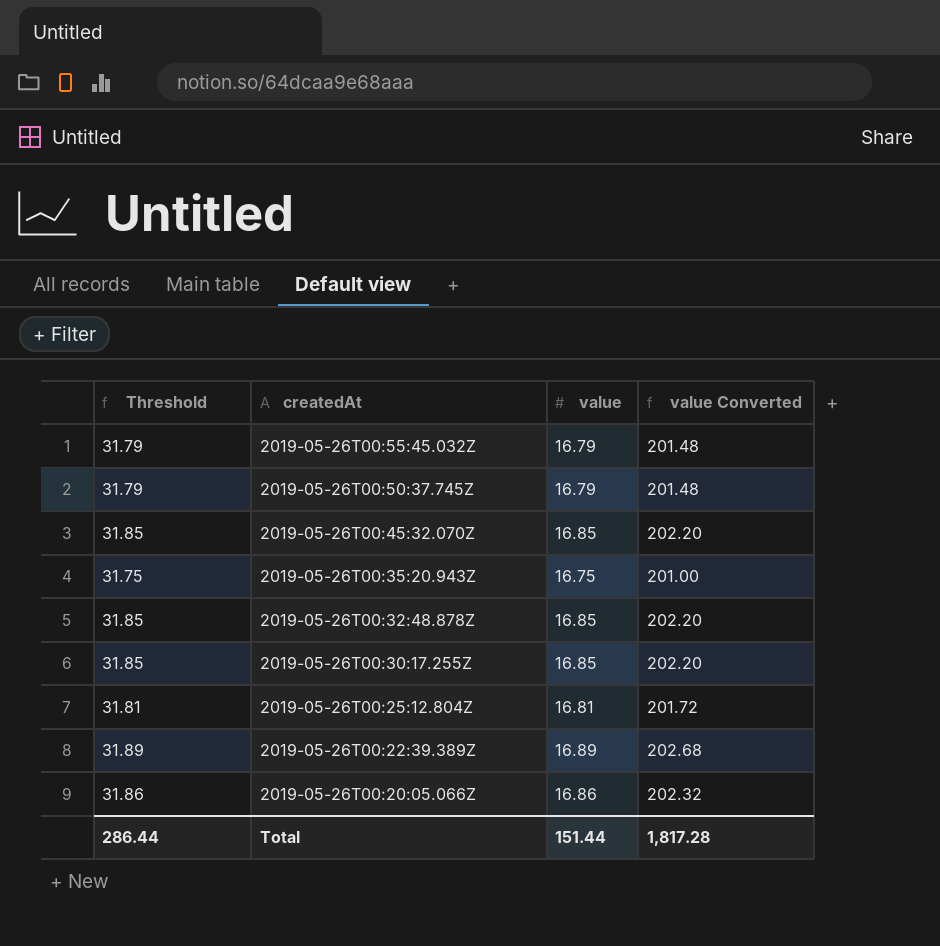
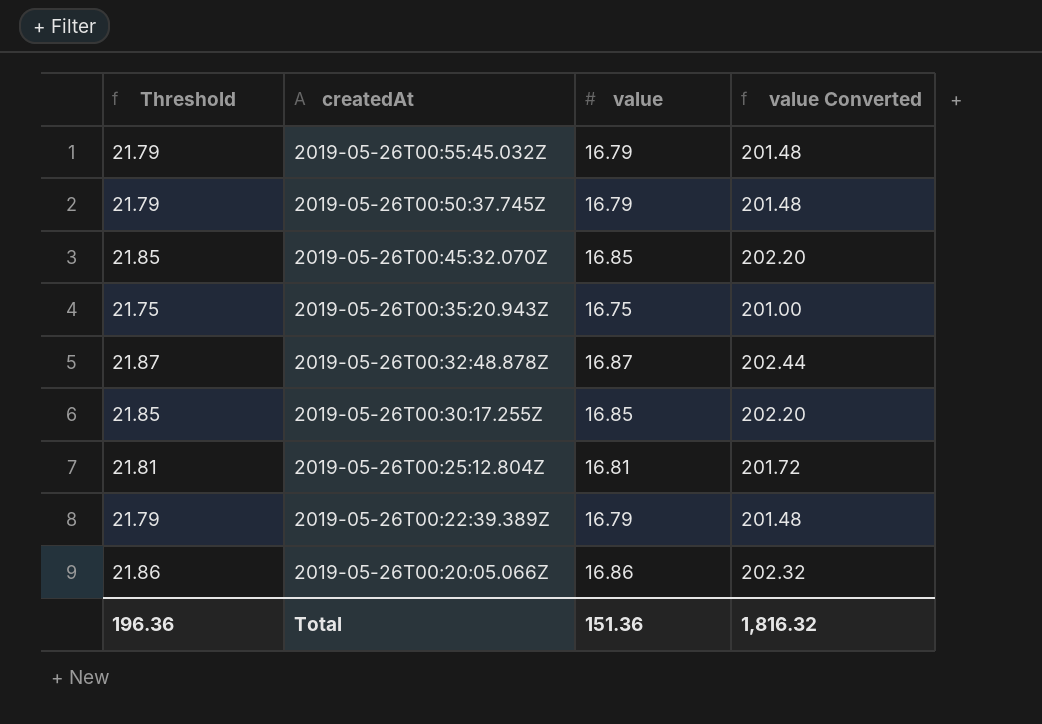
column Threshold | formula: [value] + 15 -> [value] + 5
2019-05-26T00:32:48.878Z | value: 16.85 -> 16.87
2019-05-26T00:32:48.878Z | value Converted: 202.20 -> 202.44
2019-05-26T00:22:39.389Z | value: 16.89 -> 16.79
2019-05-26T00:22:39.389Z | value Converted: 202.68 -> 201.48
Total | Threshold: 286.44 -> 196.36
Total | value: 151.44 -> 151.36
Total | value Converted: 1,817.28 -> 1,816.32

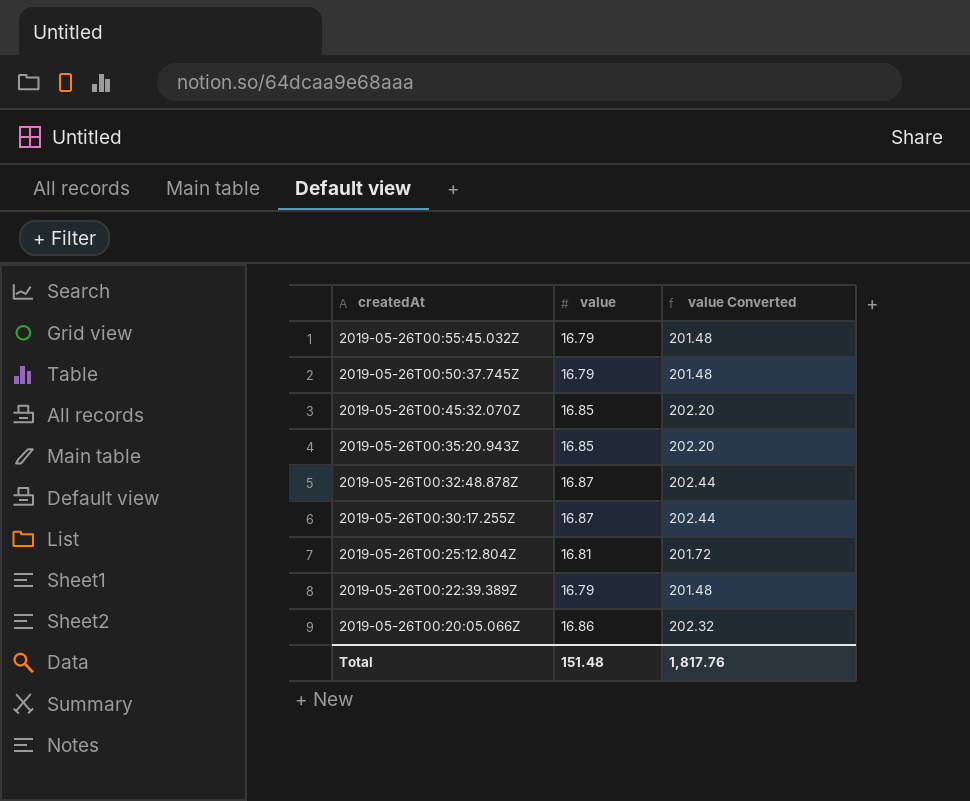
column Threshold | formula: [value] + 5 -> none
2019-05-26T00:35:20.943Z | value: 16.75 -> 16.85
2019-05-26T00:35:20.943Z | value Converted: 201.00 -> 202.20
2019-05-26T00:30:17.255Z | value: 16.85 -> 16.87
2019-05-26T00:30:17.255Z | value Converted: 202.20 -> 202.44
Total | value: 151.36 -> 151.48
Total | value Converted: 1,816.32 -> 1,817.76

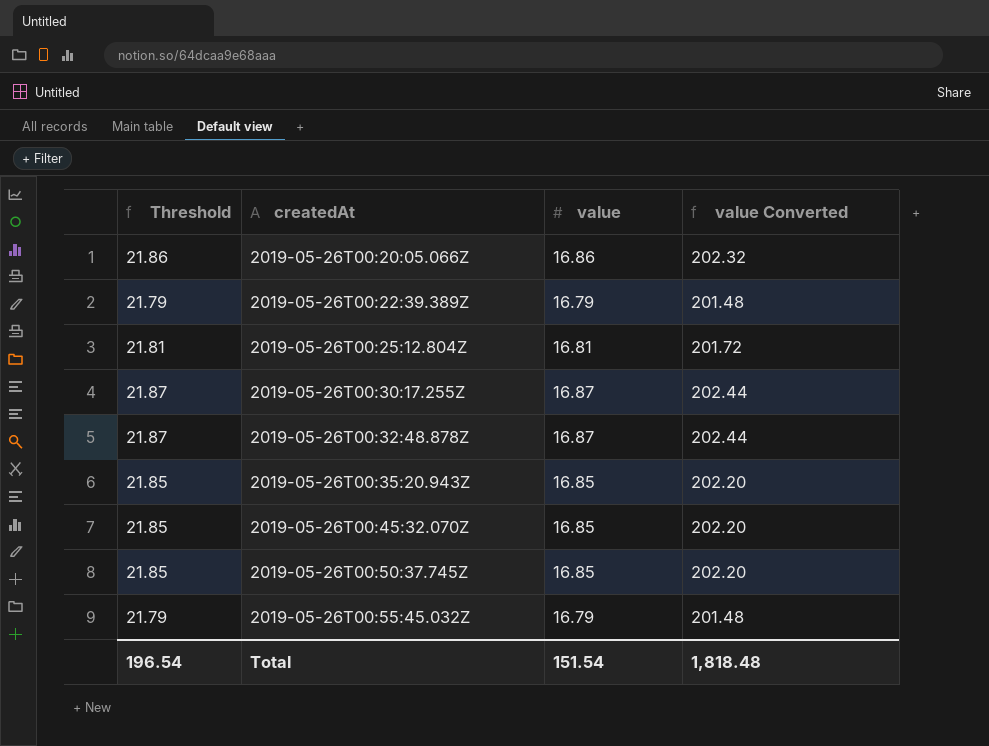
row order: createdAt descending -> createdAt ascending
column Threshold | formula: none -> [value] + 5
2019-05-26T00:50:37.745Z | value: 16.79 -> 16.85
2019-05-26T00:50:37.745Z | value Converted: 201.48 -> 202.20
Total | value: 151.48 -> 151.54
Total | value Converted: 1,817.76 -> 1,818.48

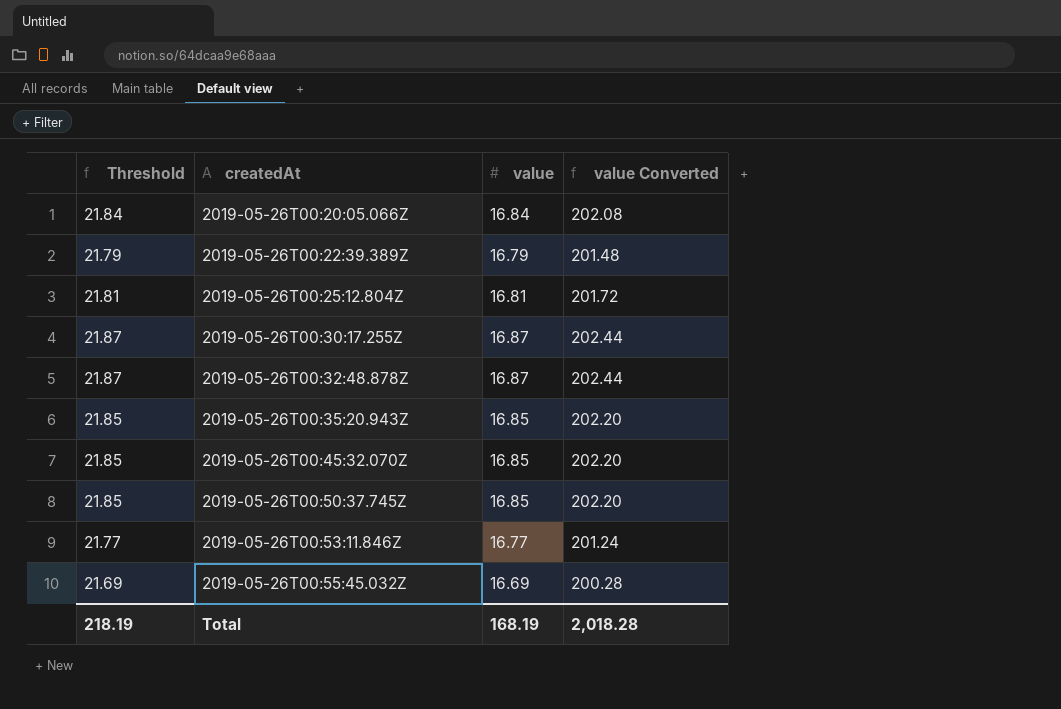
2019-05-26T00:20:05.066Z | Threshold: 21.86 -> 21.84
2019-05-26T00:20:05.066Z | value: 16.86 -> 16.84
2019-05-26T00:20:05.066Z | value Converted: 202.32 -> 202.08
row 2019-05-26T00:53:11.846Z: none -> 21.77 | 16.77 | 201.24
2019-05-26T00:55:45.032Z | Threshold: 21.79 -> 21.69
2019-05-26T00:55:45.032Z | value: 16.79 -> 16.69
2019-05-26T00:55:45.032Z | value Converted: 201.48 -> 200.28
Total | Threshold: 196.54 -> 218.19
Total | value: 151.54 -> 168.19
Total | value Converted: 1,818.48 -> 2,018.28

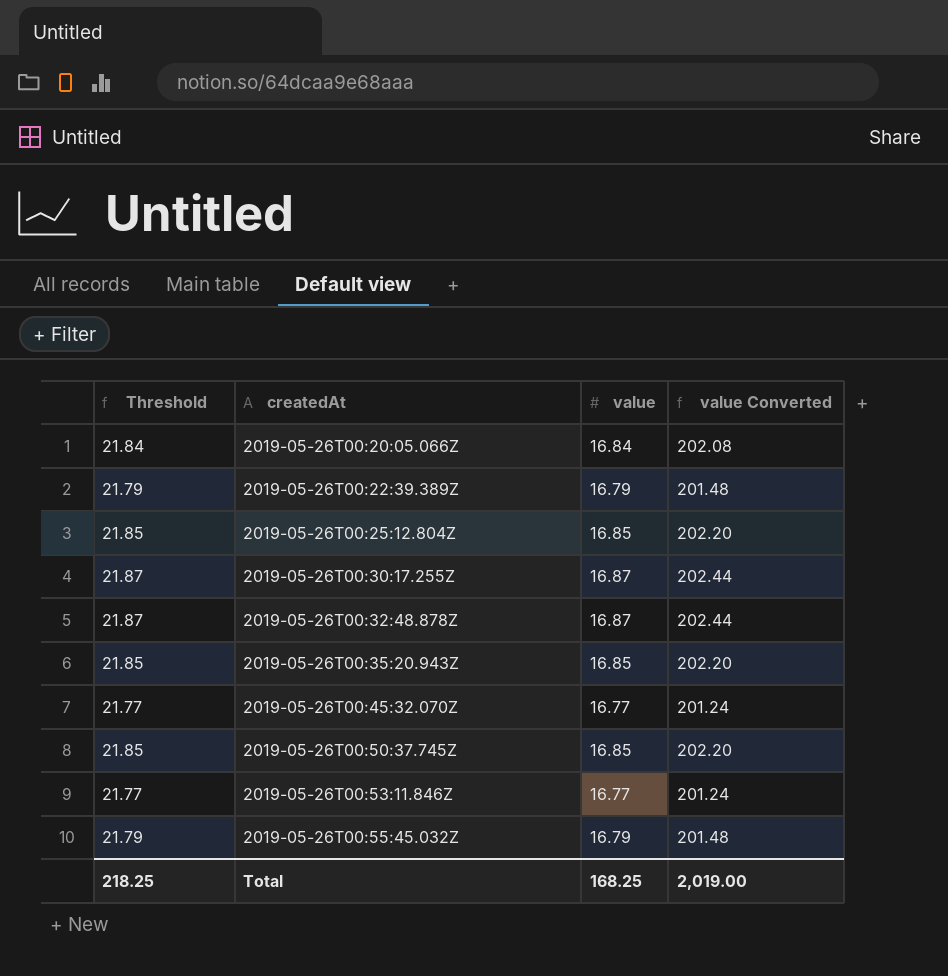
2019-05-26T00:25:12.804Z | Threshold: 21.81 -> 21.85
2019-05-26T00:25:12.804Z | value: 16.81 -> 16.85
2019-05-26T00:25:12.804Z | value Converted: 201.72 -> 202.20
2019-05-26T00:45:32.070Z | Threshold: 21.85 -> 21.77
2019-05-26T00:45:32.070Z | value: 16.85 -> 16.77
2019-05-26T00:45:32.070Z | value Converted: 202.20 -> 201.24
2019-05-26T00:55:45.032Z | Threshold: 21.69 -> 21.79
2019-05-26T00:55:45.032Z | value: 16.69 -> 16.79
2019-05-26T00:55:45.032Z | value Converted: 200.28 -> 201.48
Total | Threshold: 218.19 -> 218.25
Total | value: 168.19 -> 168.25
Total | value Converted: 2,018.28 -> 2,019.00

